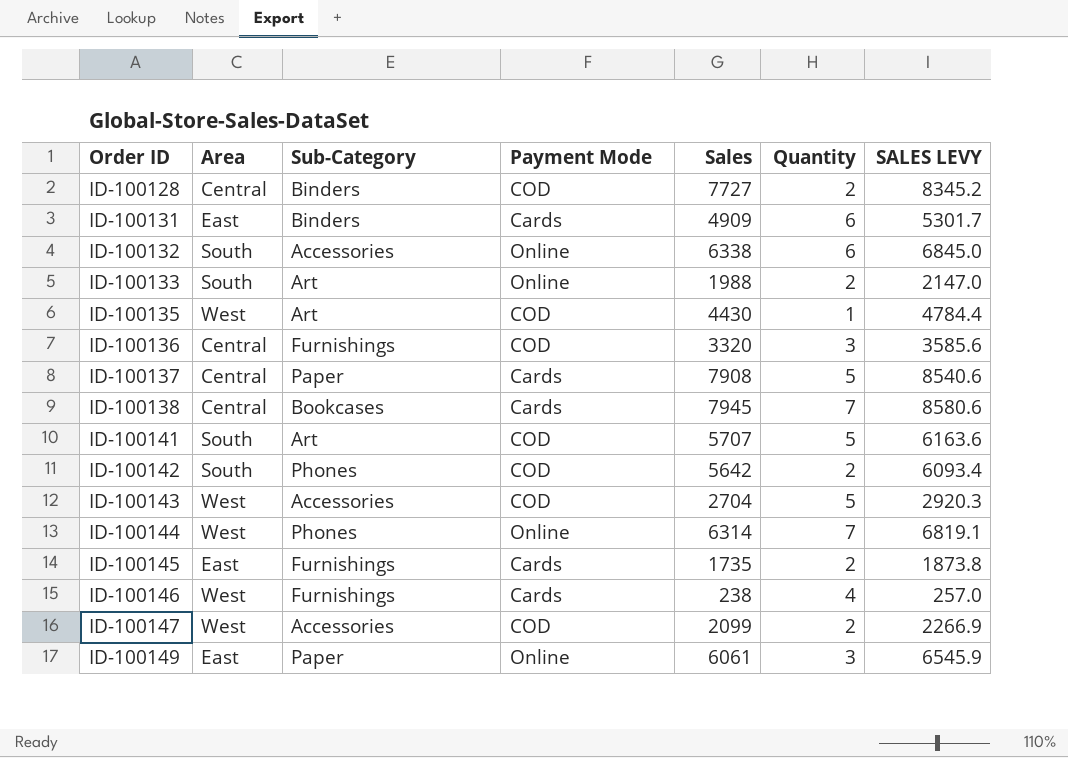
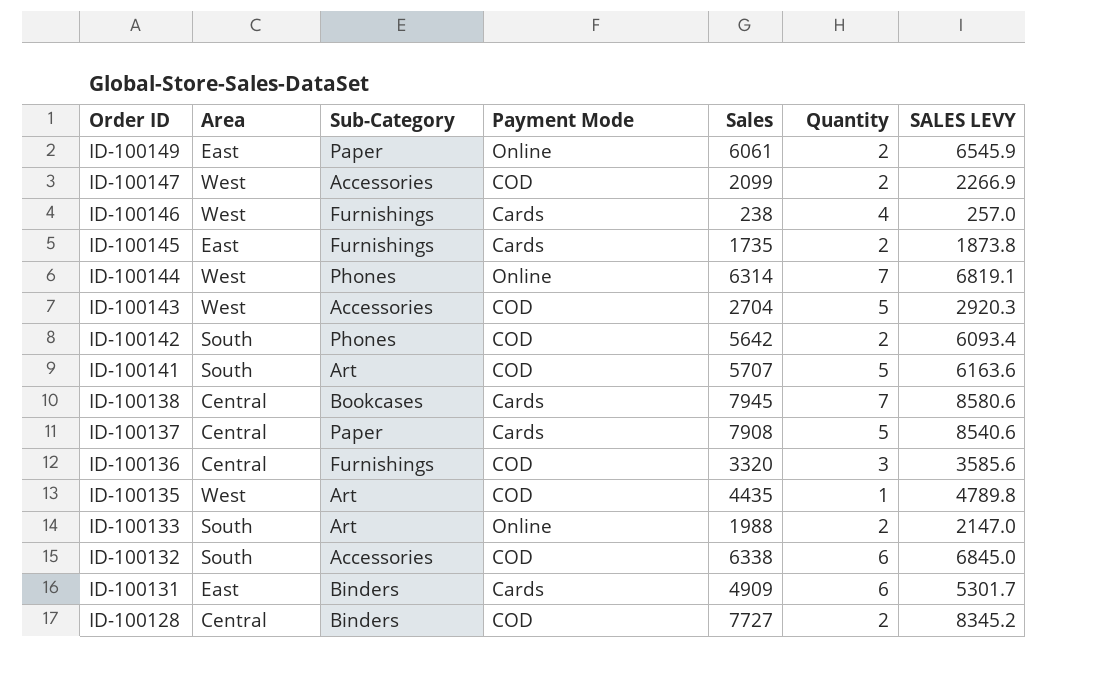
row order: Order ID ascending -> Order ID descending
ID-100149 | Quantity: 3 -> 2
ID-100135 | Sales: 4430 -> 4435
ID-100135 | SALES LEVY: 4784.4 -> 4789.8
ID-100132 | Payment Mode: Online -> COD

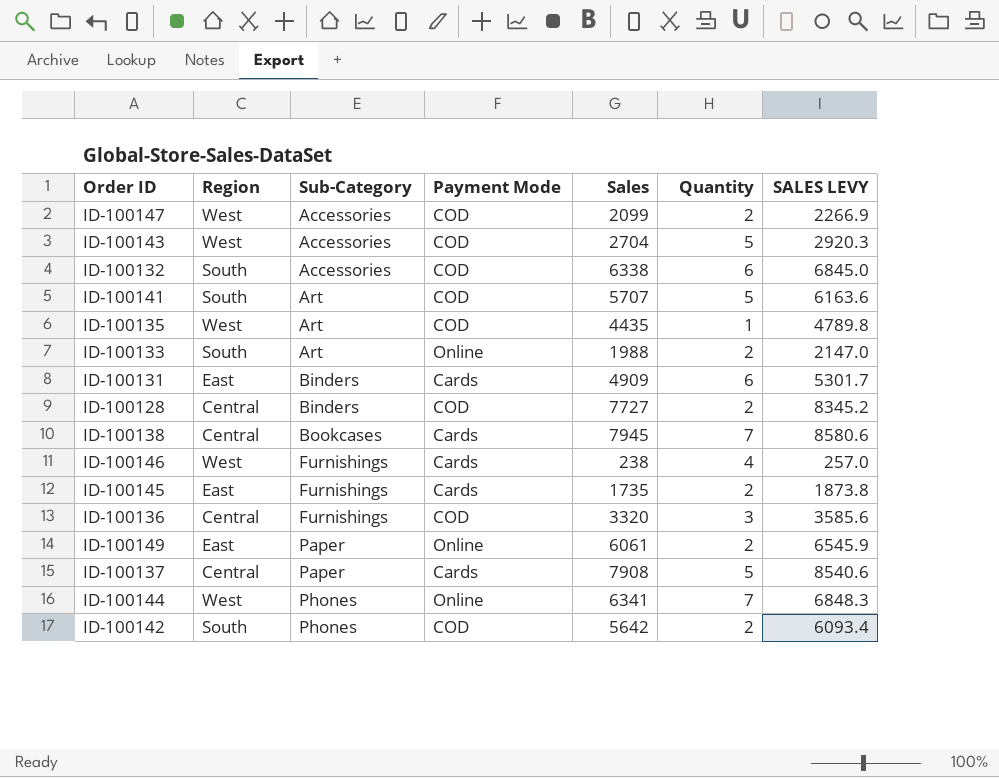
row order: Order ID descending -> Sub-Category ascending
column name: Area -> Region
ID-100144 | Sales: 6314 -> 6341
ID-100144 | SALES LEVY: 6819.1 -> 6848.3

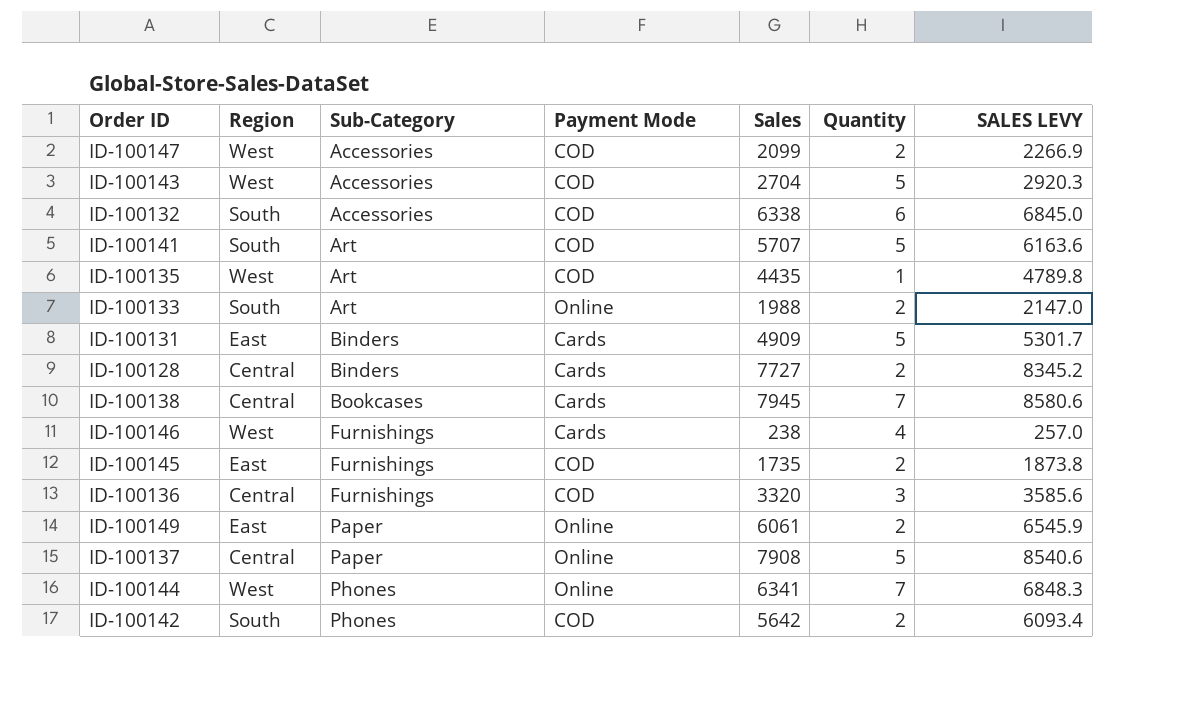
ID-100131 | Quantity: 6 -> 5
ID-100128 | Payment Mode: COD -> Cards
ID-100145 | Payment Mode: Cards -> COD
ID-100137 | Payment Mode: Cards -> Online

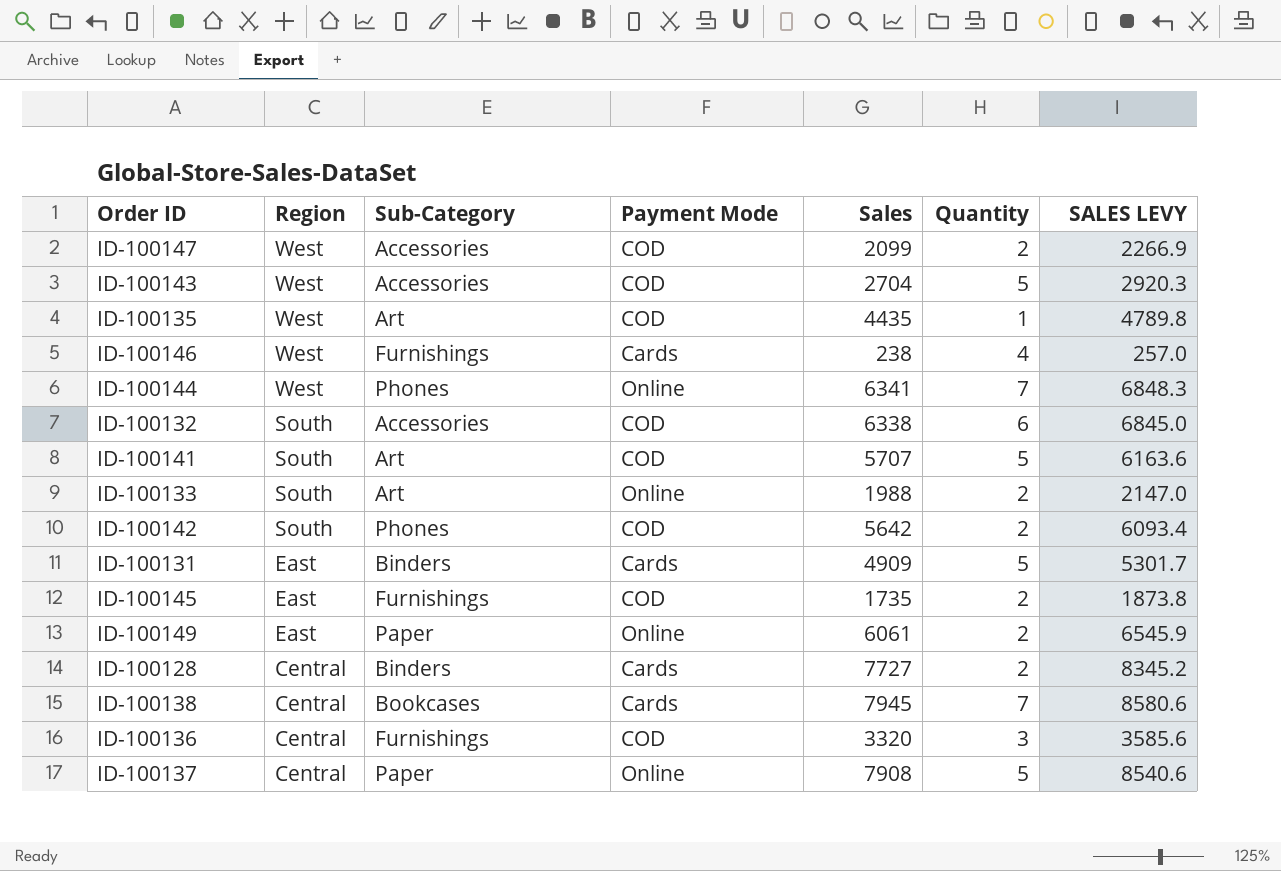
row order: Sub-Category ascending -> Region descending

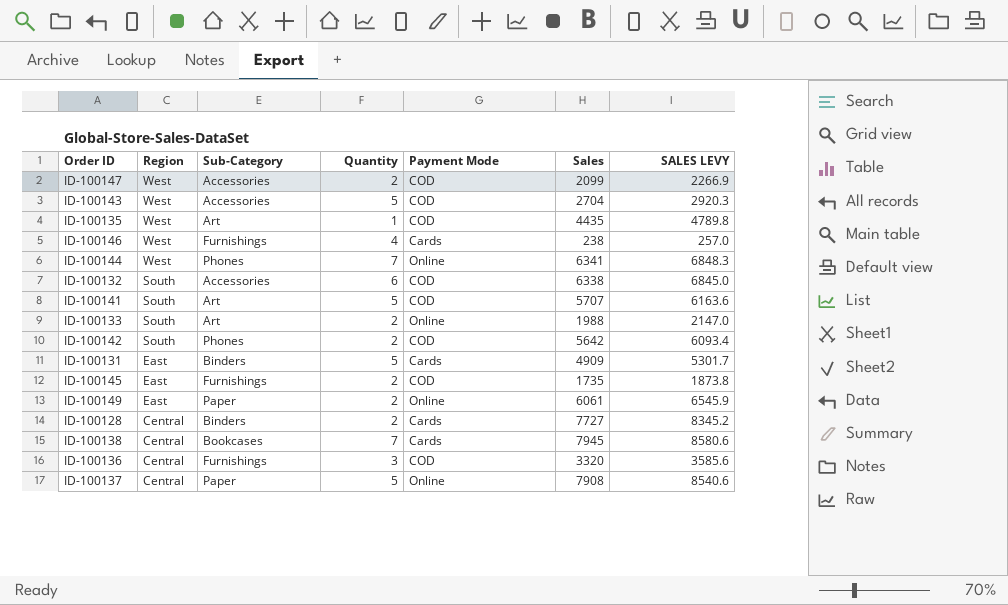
column Quantity | position: 6 -> 4

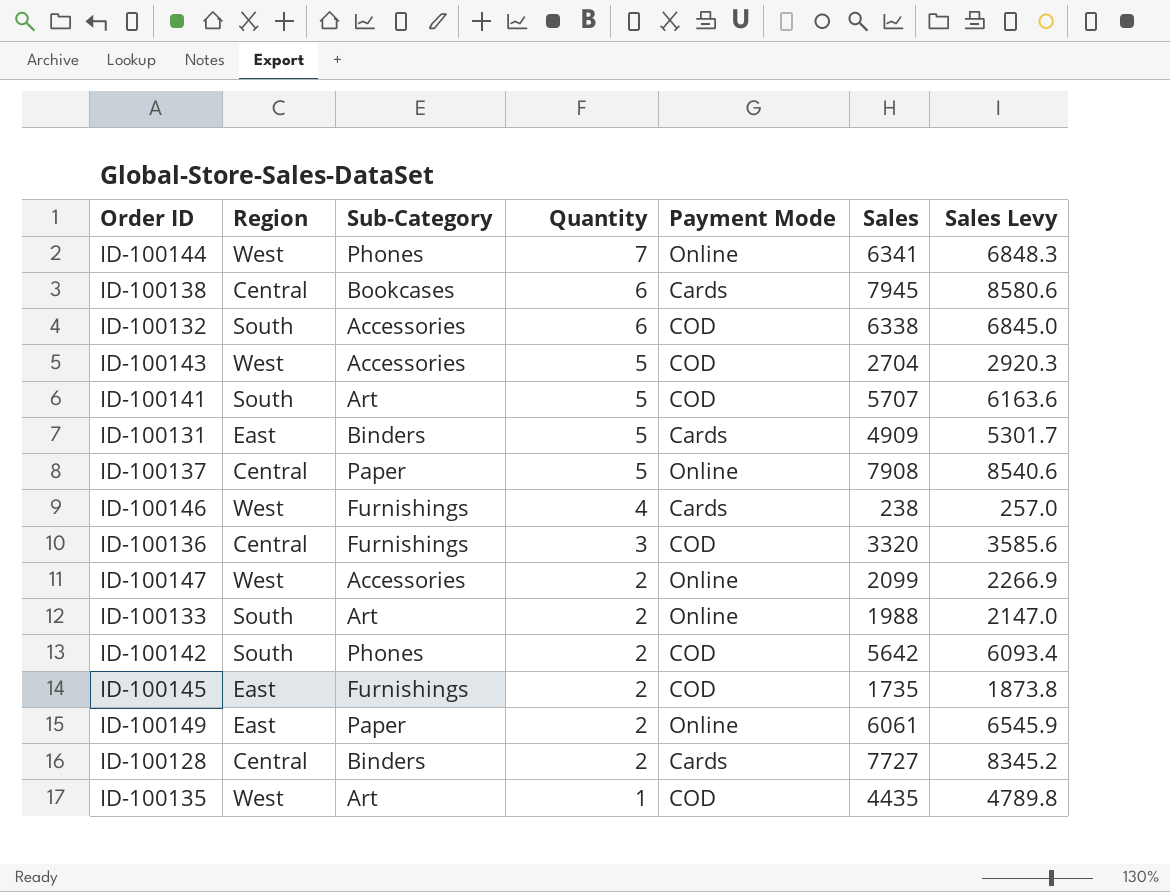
row order: Region descending -> Quantity descending
column name: SALES LEVY -> Sales Levy
ID-100138 | Quantity: 7 -> 6
ID-100147 | Payment Mode: COD -> Online

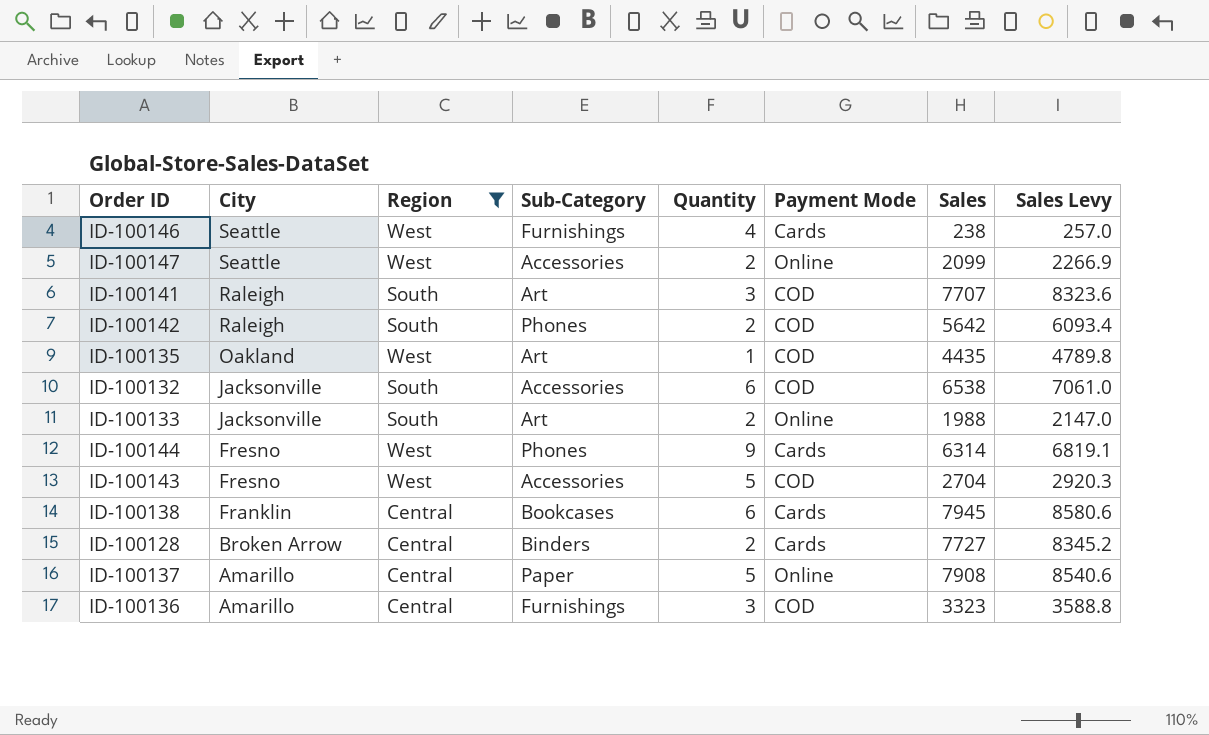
filter: none -> Region != East
row order: Quantity descending -> City descending
column City | position: none -> 2
ID-100141 | Quantity: 5 -> 3
ID-100141 | Sales: 5707 -> 7707
ID-100141 | Sales Levy: 6163.6 -> 8323.6
ID-100132 | Sales: 6338 -> 6538
ID-100132 | Sales Levy: 6845.0 -> 7061.0
ID-100144 | Quantity: 7 -> 9
ID-100144 | Payment Mode: Online -> Cards
ID-100144 | Sales: 6341 -> 6314
ID-100144 | Sales Levy: 6848.3 -> 6819.1
ID-100136 | Sales: 3320 -> 3323
ID-100136 | Sales Levy: 3585.6 -> 3588.8

